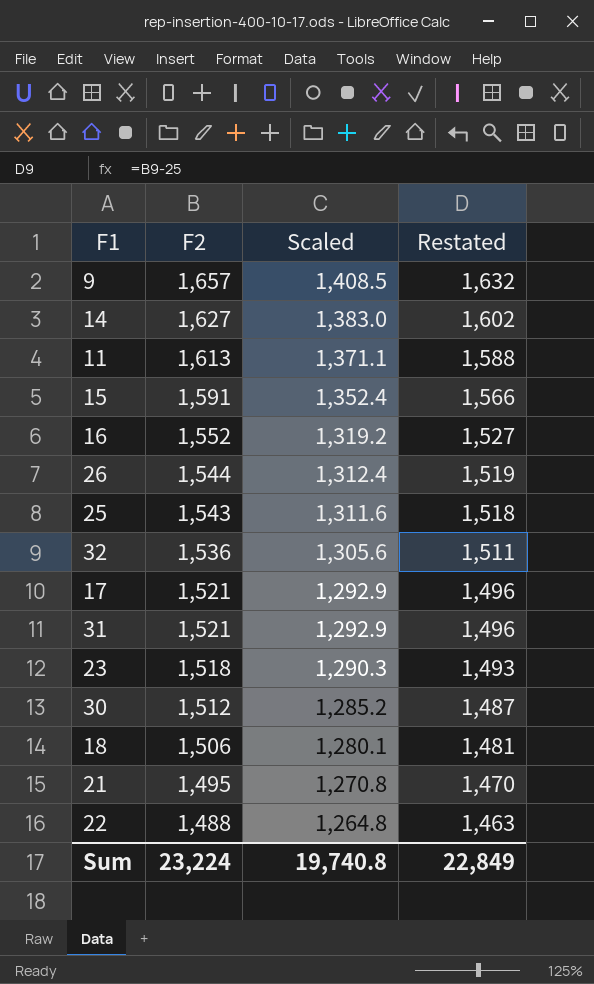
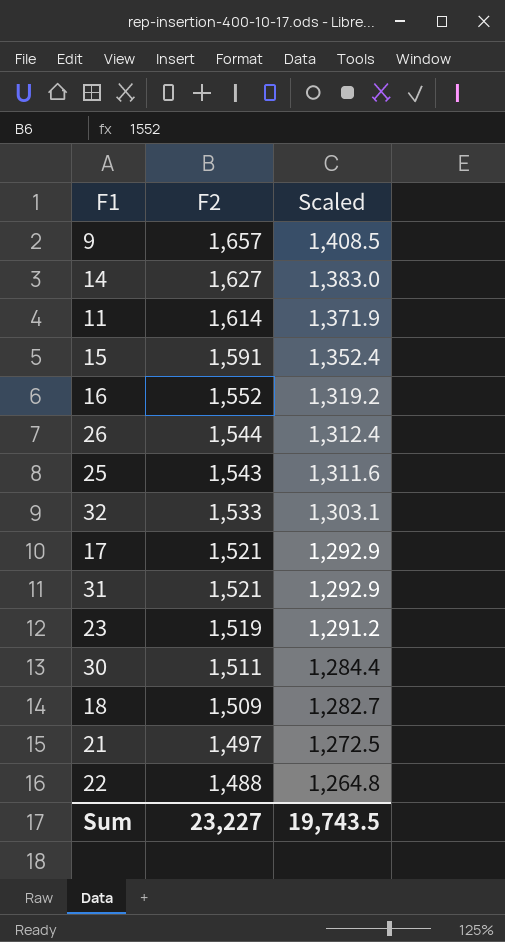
column Restated | formula: [F2] - 25 -> none
11 | F2: 1,613 -> 1,614
11 | Scaled: 1,371.1 -> 1,371.9
32 | F2: 1,536 -> 1,533
32 | Scaled: 1,305.6 -> 1,303.1
23 | F2: 1,518 -> 1,519
23 | Scaled: 1,290.3 -> 1,291.2
30 | F2: 1,512 -> 1,511
30 | Scaled: 1,285.2 -> 1,284.4
18 | F2: 1,506 -> 1,509
18 | Scaled: 1,280.1 -> 1,282.7
21 | F2: 1,495 -> 1,497
21 | Scaled: 1,270.8 -> 1,272.5
Sum | F2: 23,224 -> 23,227
Sum | Scaled: 19,740.8 -> 19,743.5

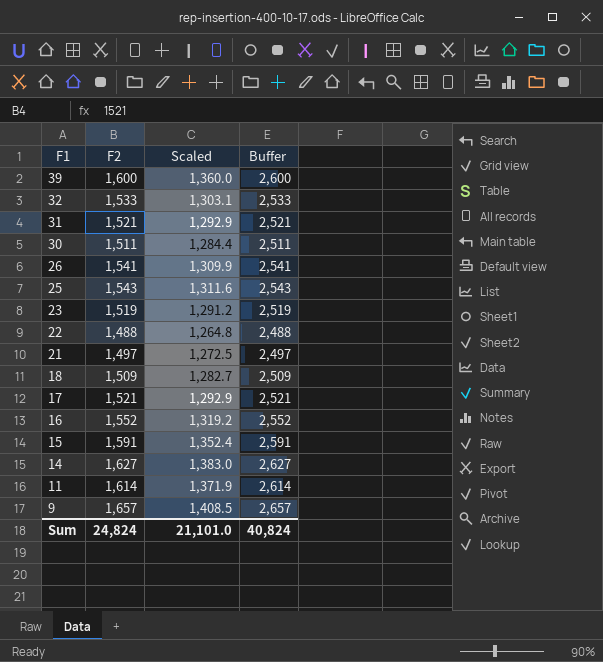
row order: F2 descending -> F1 descending
column Buffer | formula: none -> [F2] + 1000
row 39: none -> 1,600 | 1,360.0 | 2,600
26 | F2: 1,544 -> 1,541
26 | Scaled: 1,312.4 -> 1,309.9
Sum | F2: 23,227 -> 24,824
Sum | Scaled: 19,743.5 -> 21,101.0

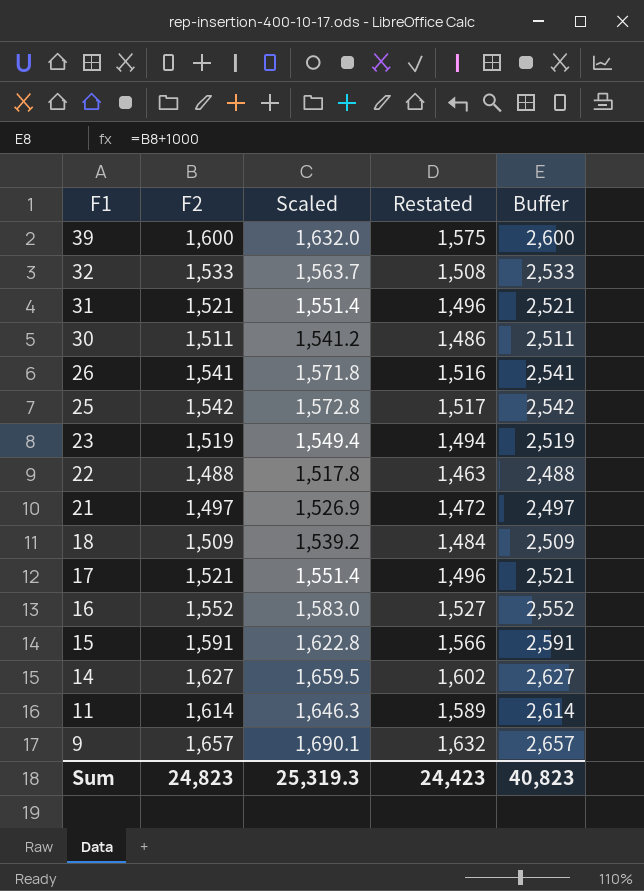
column Scaled | formula: [F2] * 0.85 -> [F2] * 1.02
column Restated | formula: none -> [F2] - 25
25 | F2: 1,543 -> 1,542
25 | Buffer: 2,543 -> 2,542
Sum | F2: 24,824 -> 24,823
Sum | Scaled: 21,101.0 -> 25,319.3
Sum | Buffer: 40,824 -> 40,823

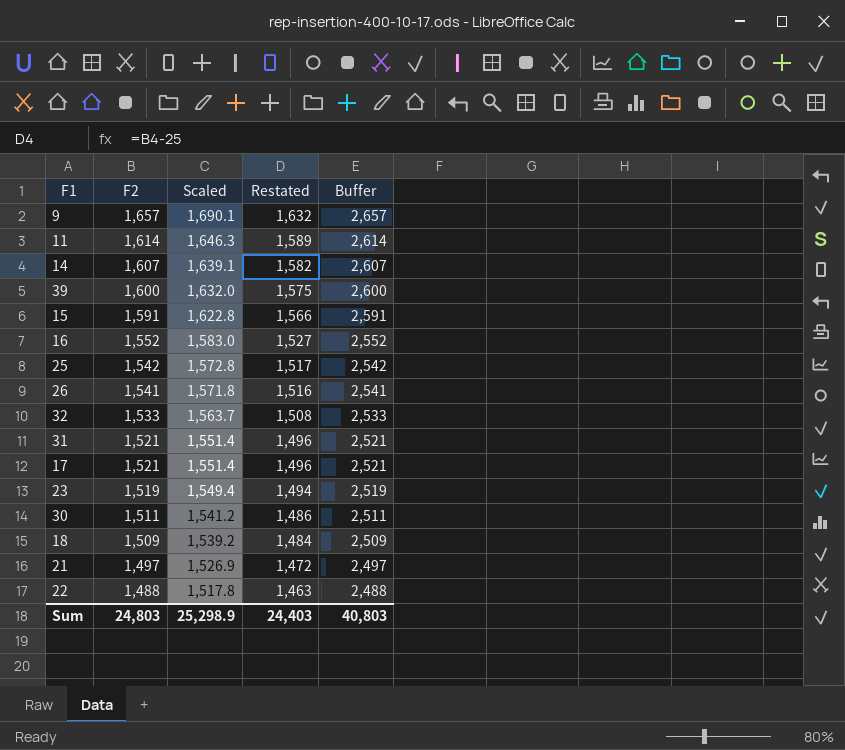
row order: F1 descending -> F2 descending
14 | F2: 1,627 -> 1,607
14 | Scaled: 1,659.5 -> 1,639.1
14 | Restated: 1,602 -> 1,582
14 | Buffer: 2,627 -> 2,607
Sum | F2: 24,823 -> 24,803
Sum | Scaled: 25,319.3 -> 25,298.9
Sum | Restated: 24,423 -> 24,403
Sum | Buffer: 40,823 -> 40,803

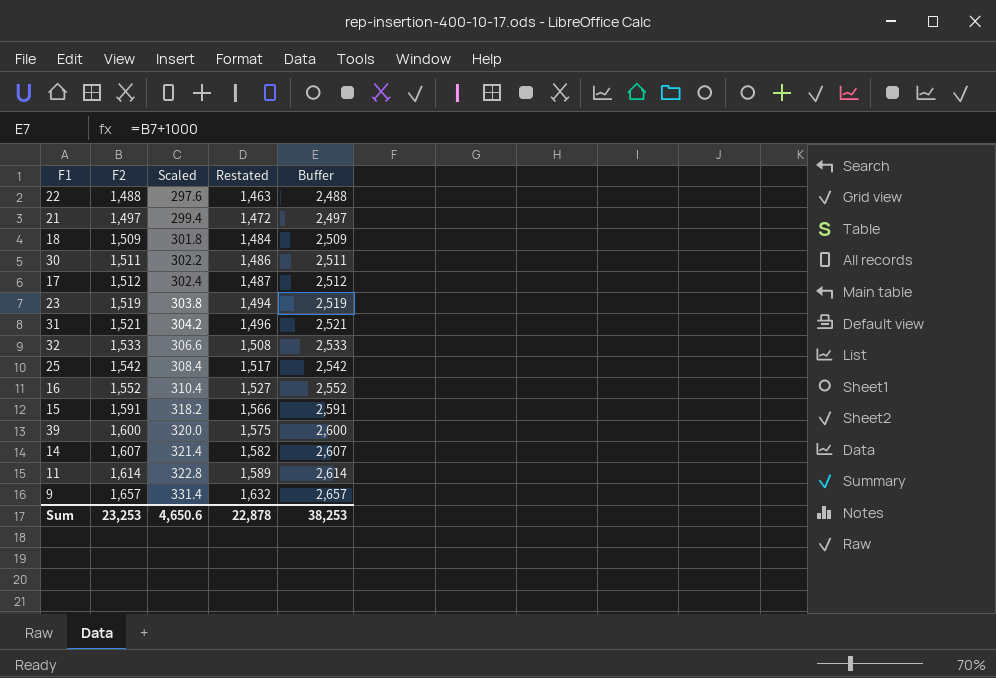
row order: F2 descending -> F2 ascending
column Scaled | formula: [F2] * 1.02 -> [F2] * 0.2
row 26: 1,541 | 1,571.8 | 1,516 | 2,541 -> none
17 | F2: 1,521 -> 1,512
17 | Restated: 1,496 -> 1,487
17 | Buffer: 2,521 -> 2,512
Sum | F2: 24,803 -> 23,253
Sum | Scaled: 25,298.9 -> 4,650.6
Sum | Restated: 24,403 -> 22,878
Sum | Buffer: 40,803 -> 38,253

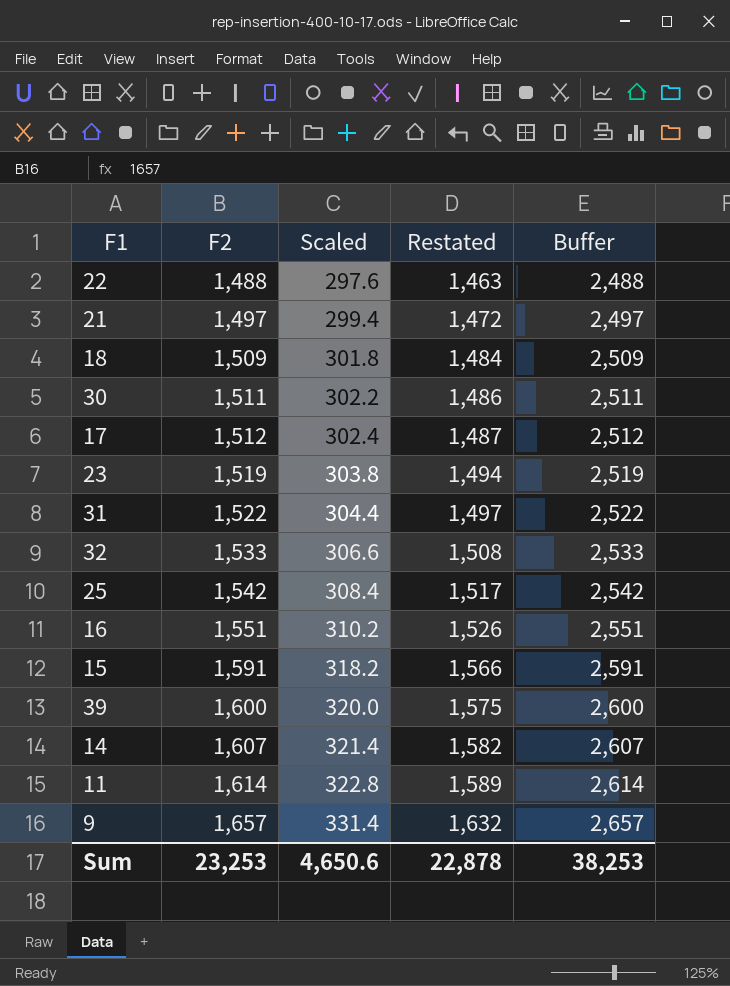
31 | F2: 1,521 -> 1,522
31 | Scaled: 304.2 -> 304.4
31 | Restated: 1,496 -> 1,497
31 | Buffer: 2,521 -> 2,522
16 | F2: 1,552 -> 1,551
16 | Scaled: 310.4 -> 310.2
16 | Restated: 1,527 -> 1,526
16 | Buffer: 2,552 -> 2,551

